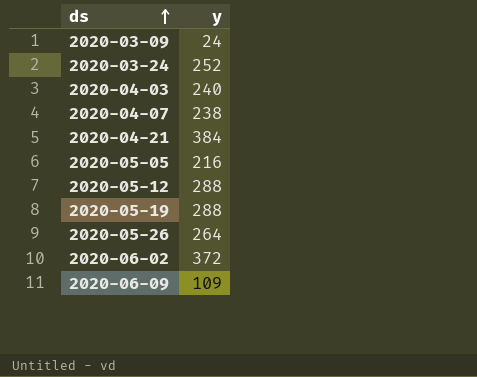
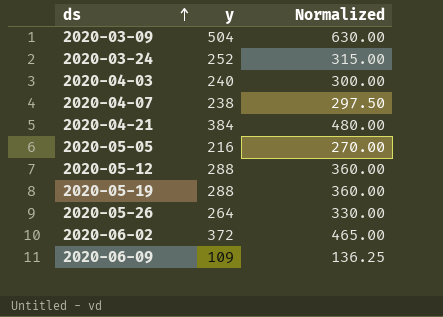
column Normalized | formula: none -> [y] * 1.25
2020-03-09 | y: 24 -> 504

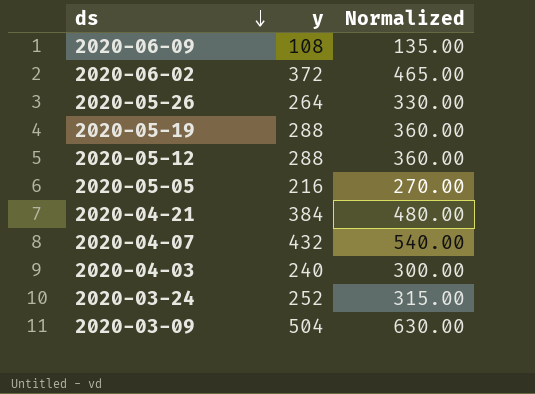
row order: ds ascending -> ds descending
2020-06-09 | y: 109 -> 108
2020-06-09 | Normalized: 136.25 -> 135.00
2020-04-07 | y: 238 -> 432
2020-04-07 | Normalized: 297.50 -> 540.00

